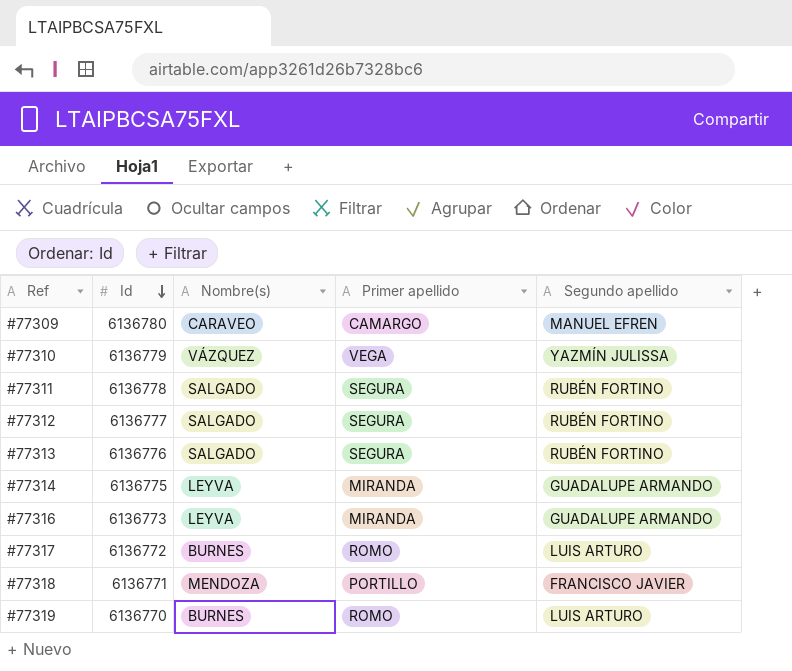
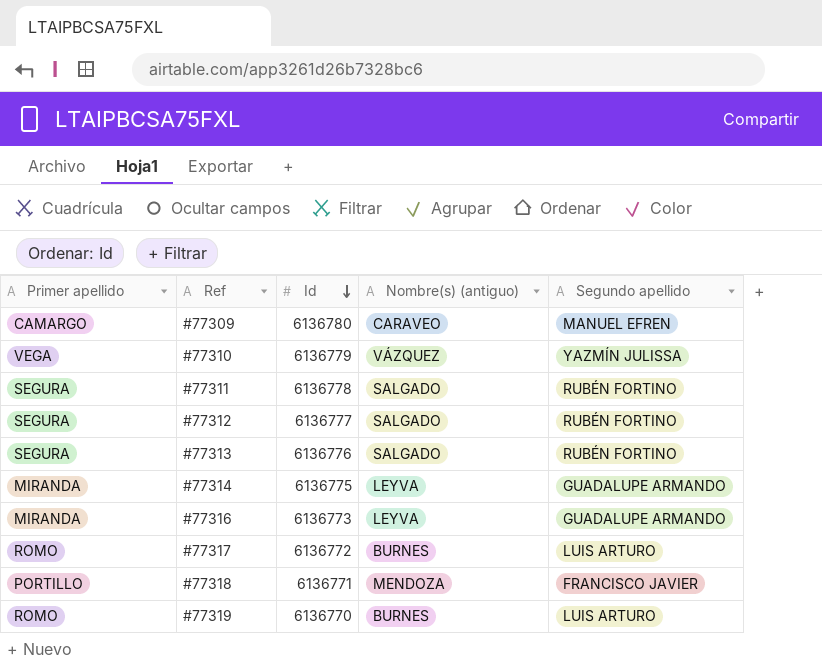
column Primer apellido | position: 4 -> 1
column name: Nombre(s) -> Nombre(s) (antiguo)

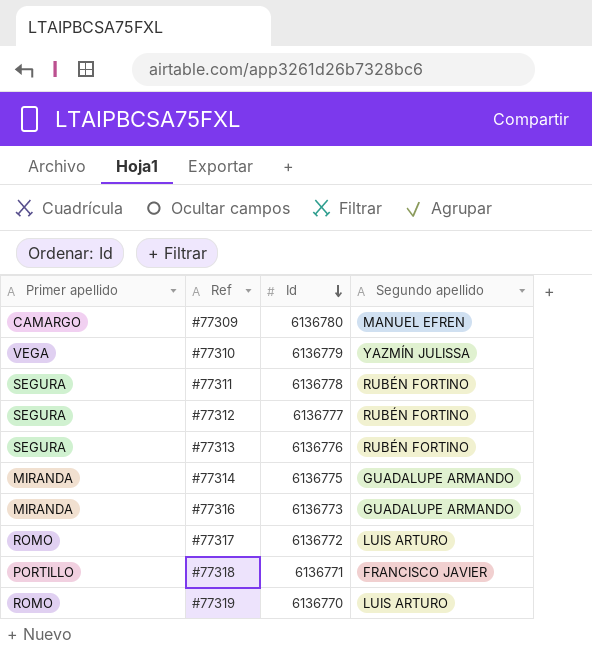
column Nombre(s) (antiguo) | position: 4 -> none

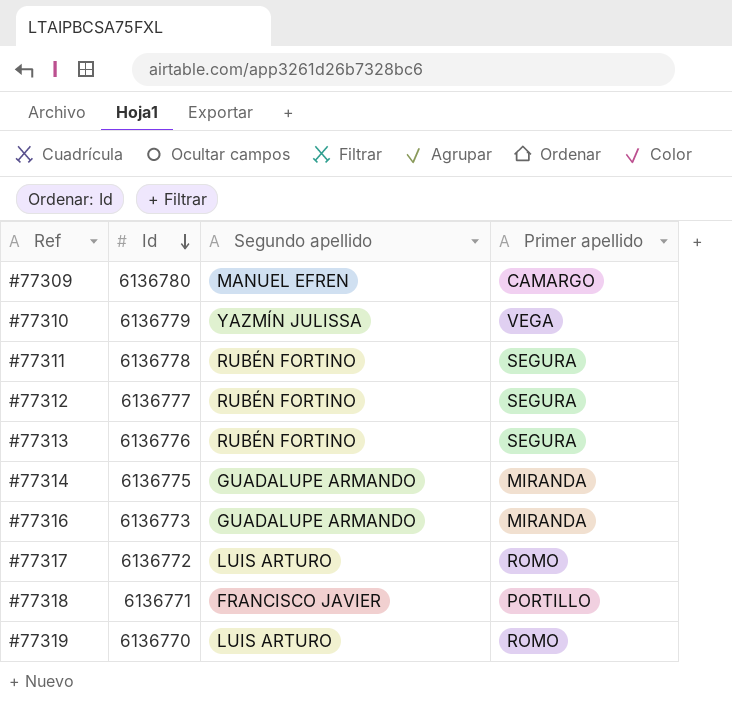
column Primer apellido | position: 1 -> 4

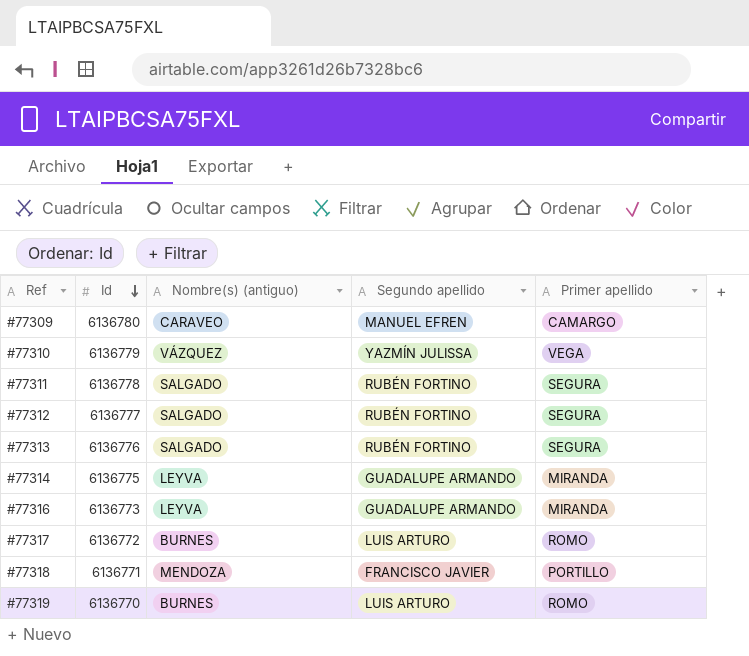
column Nombre(s) (antiguo) | position: none -> 3

